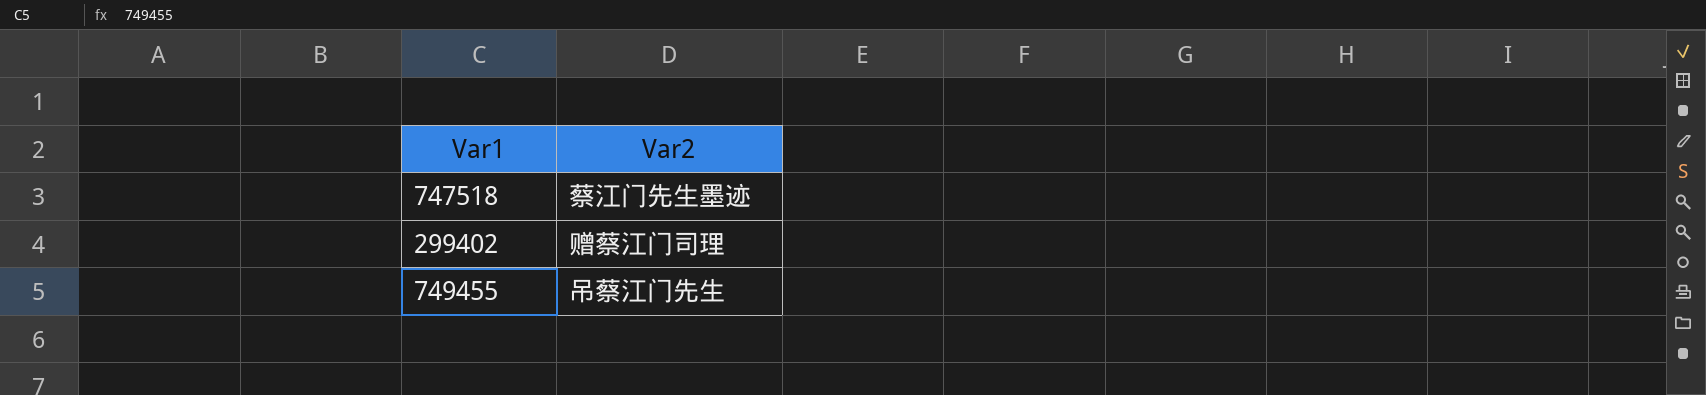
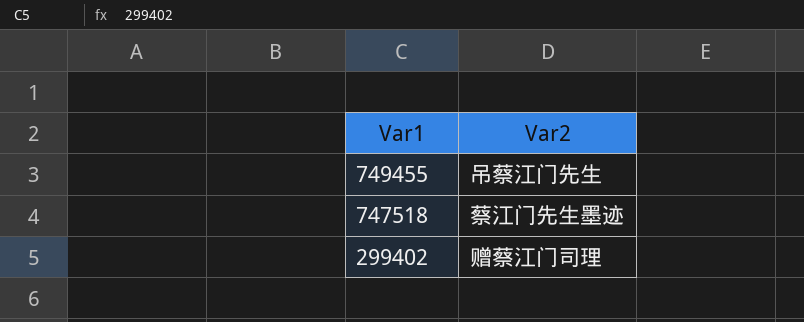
row order: none -> Var1 descending

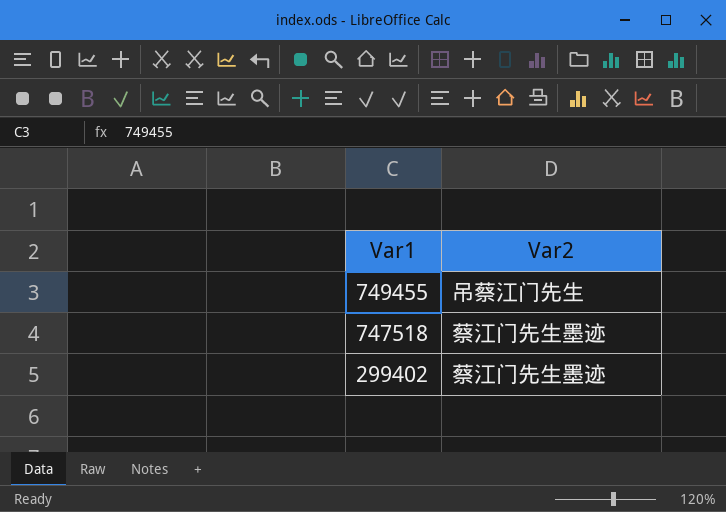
299402 | Var2: 赠蔡江门司理 -> 蔡江门先生墨迹

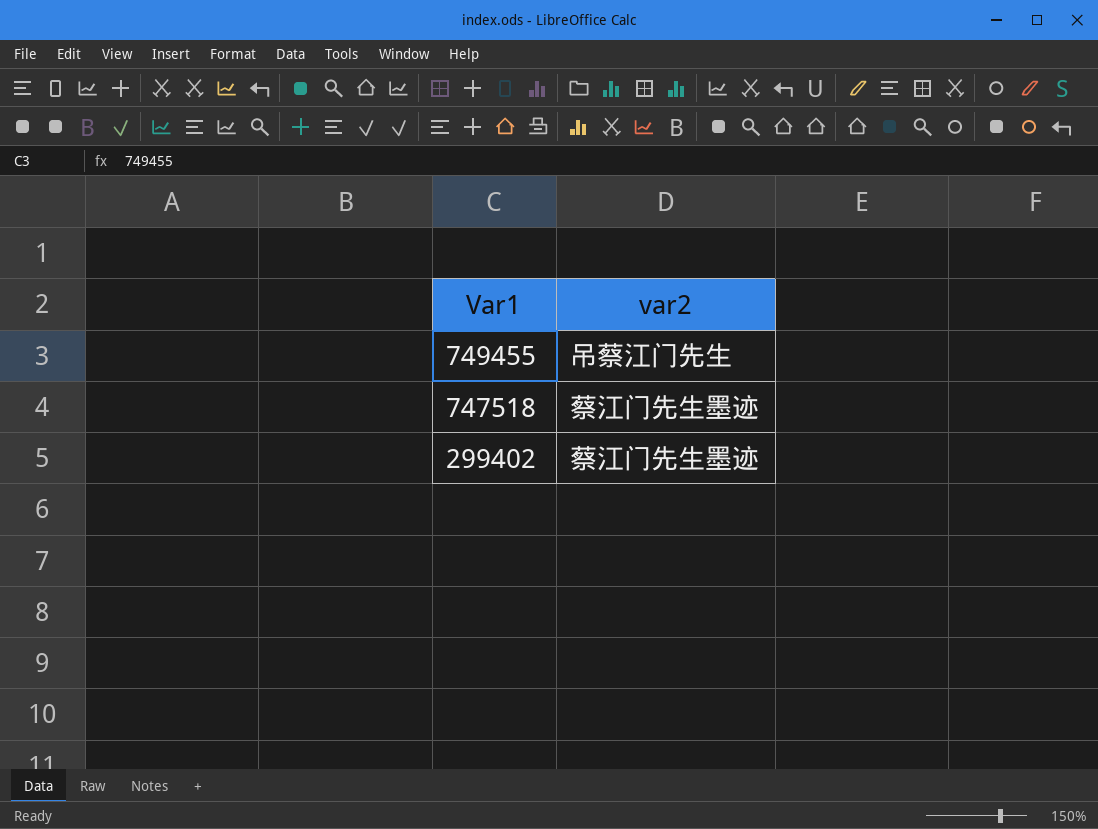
column name: Var2 -> var2

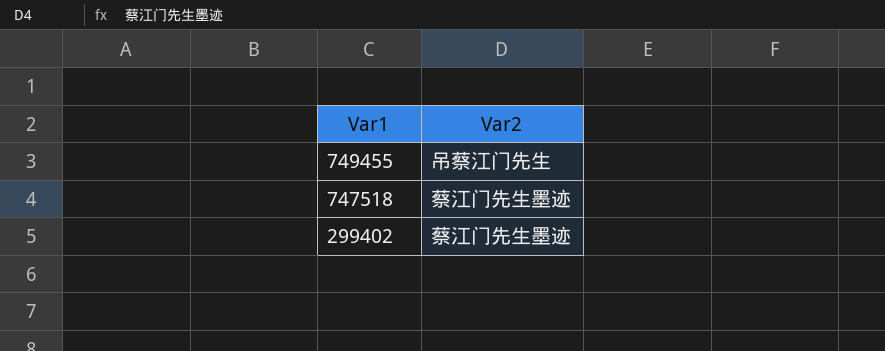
column name: var2 -> Var2

